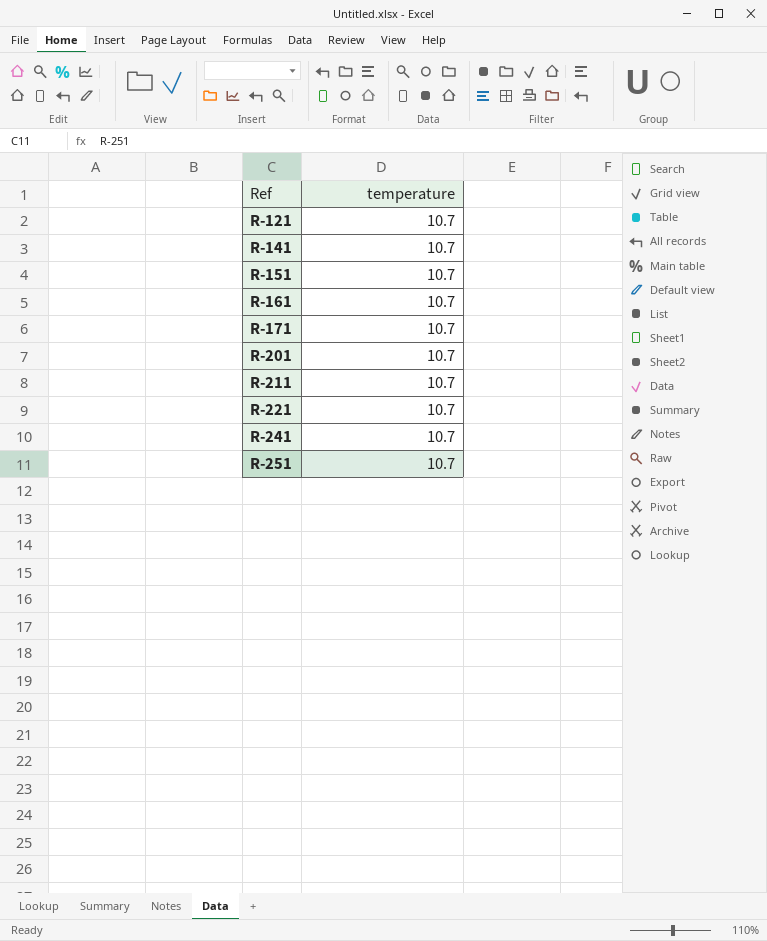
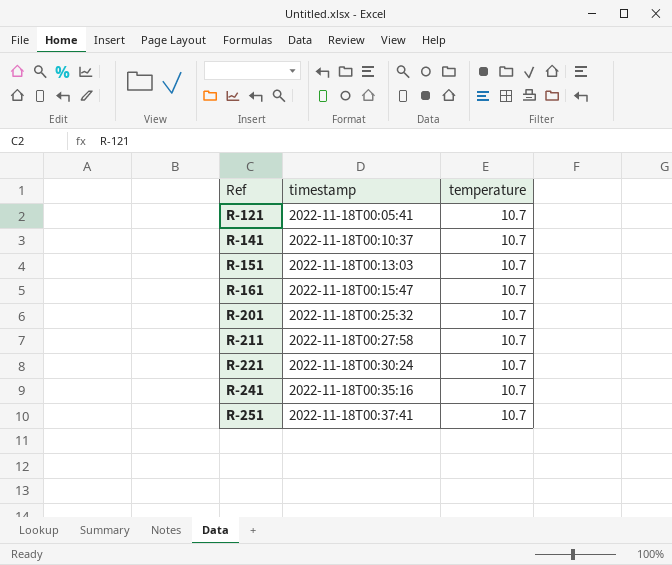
column timestamp | position: none -> 2
row R-171: 10.7 -> none

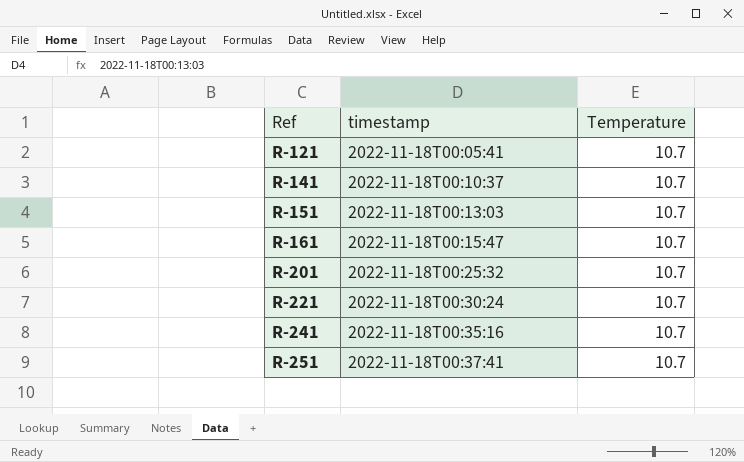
column name: temperature -> Temperature
row R-211: 2022-11-18T00:27:58 | 10.7 -> none

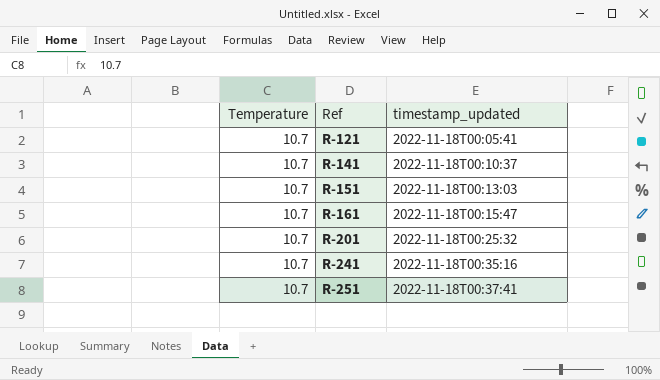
column Temperature | position: 3 -> 1
column name: timestamp -> timestamp_updated
row R-221: 2022-11-18T00:30:24 | 10.7 -> none

